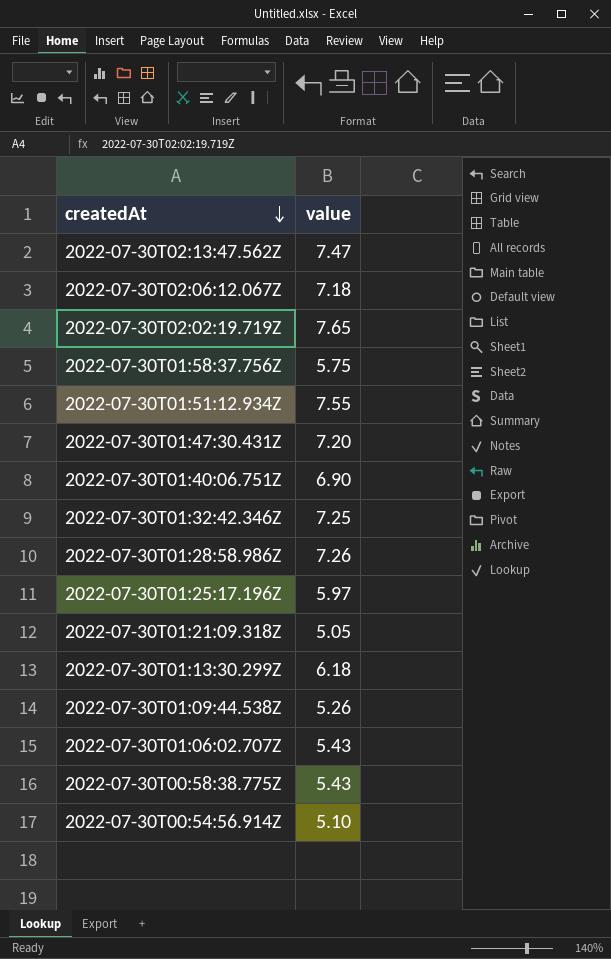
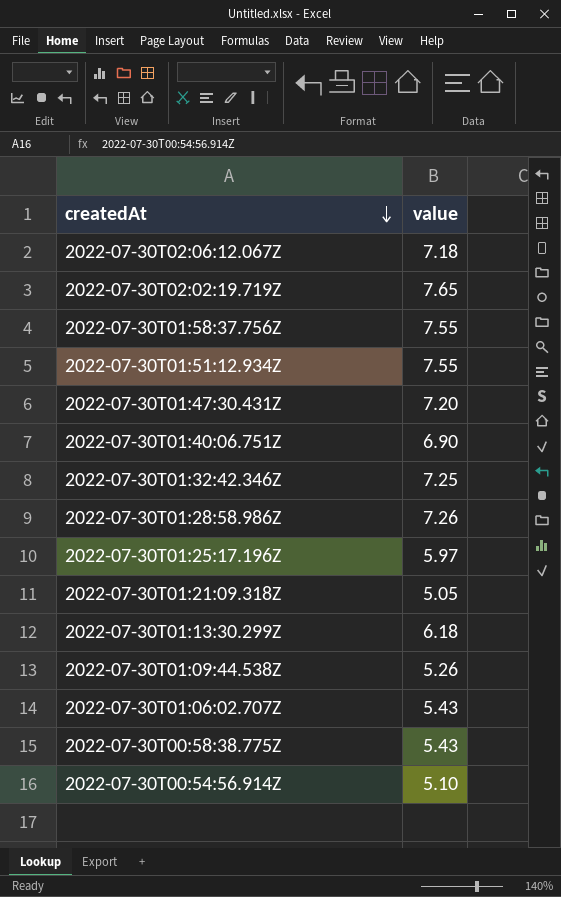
row 2022-07-30T02:13:47.562Z: 7.47 -> none
2022-07-30T01:58:37.756Z | value: 5.75 -> 7.55

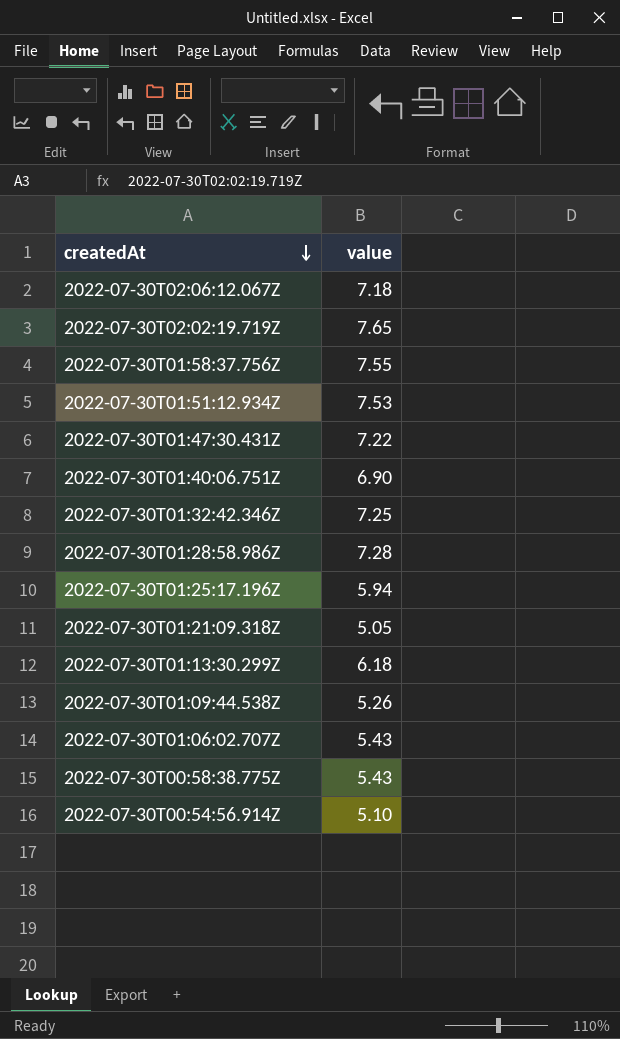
2022-07-30T01:51:12.934Z | value: 7.55 -> 7.53
2022-07-30T01:47:30.431Z | value: 7.20 -> 7.22
2022-07-30T01:28:58.986Z | value: 7.26 -> 7.28
2022-07-30T01:25:17.196Z | value: 5.97 -> 5.94

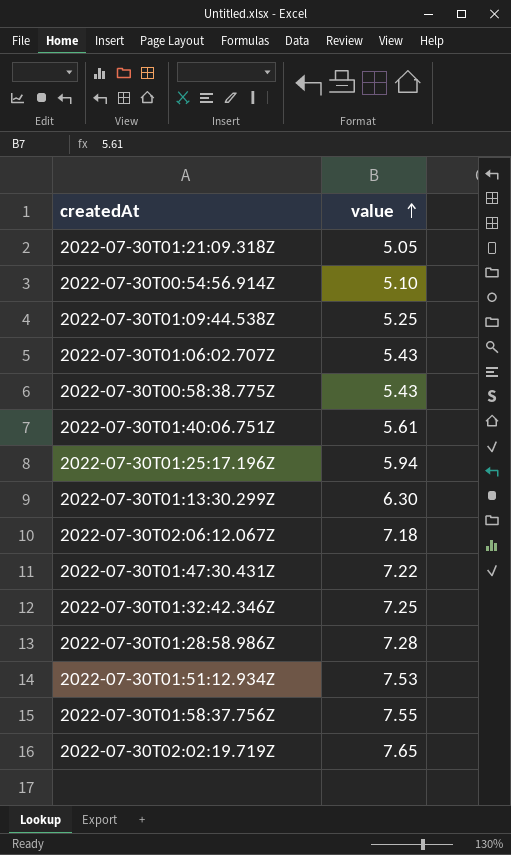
row order: createdAt descending -> value ascending
2022-07-30T01:09:44.538Z | value: 5.26 -> 5.25
2022-07-30T01:40:06.751Z | value: 6.90 -> 5.61
2022-07-30T01:13:30.299Z | value: 6.18 -> 6.30

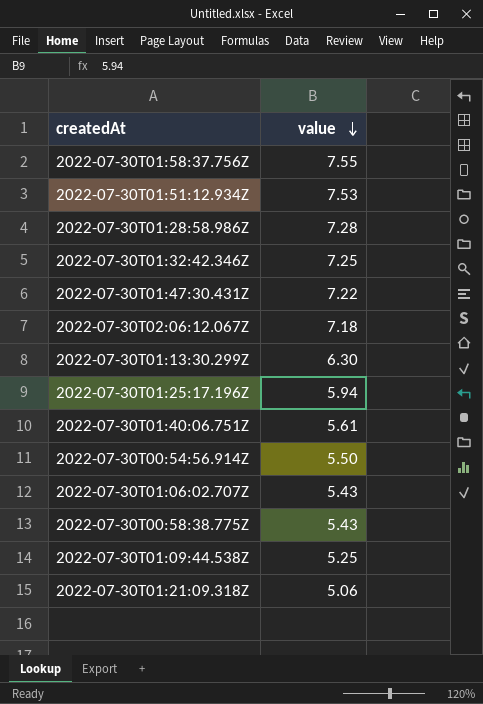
row order: value ascending -> value descending
row 2022-07-30T02:02:19.719Z: 7.65 -> none
2022-07-30T00:54:56.914Z | value: 5.10 -> 5.50
2022-07-30T01:21:09.318Z | value: 5.05 -> 5.06

